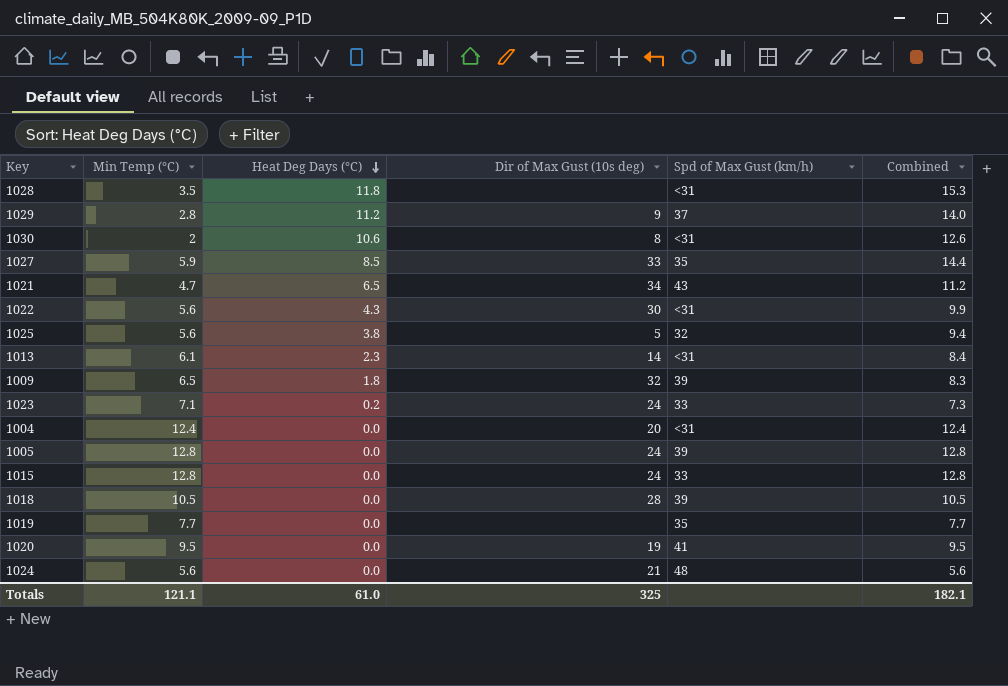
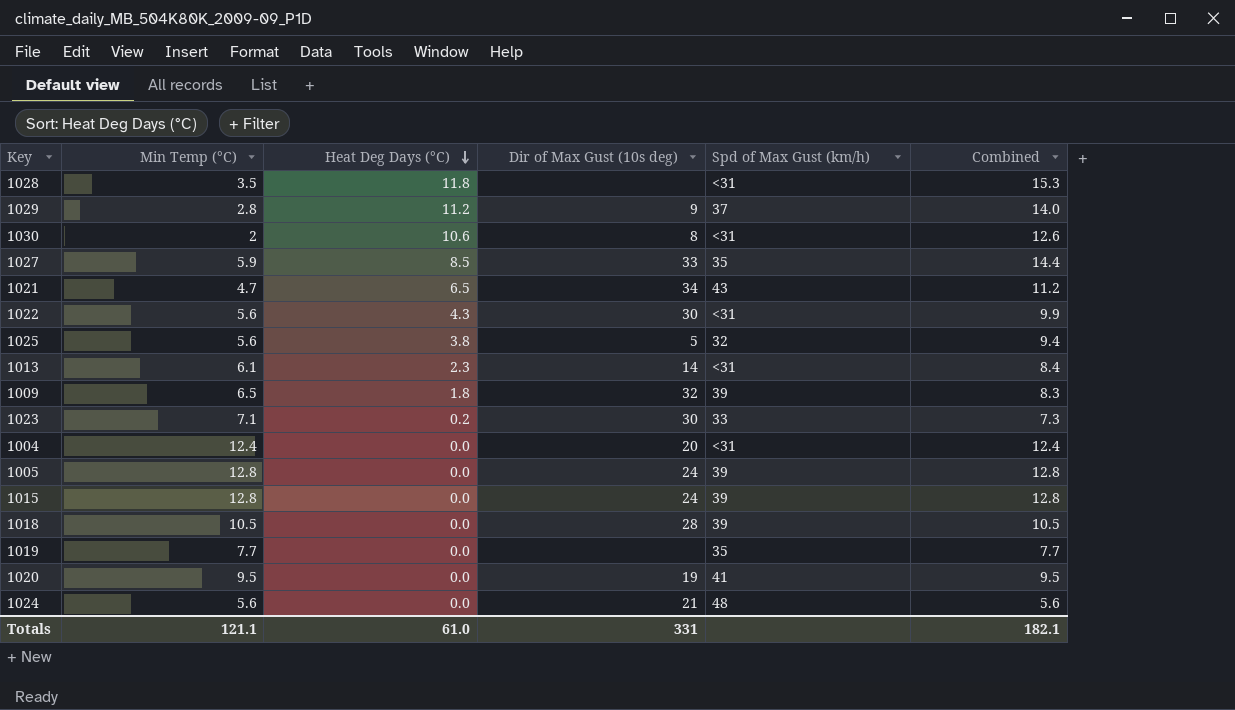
1023 | Dir of Max Gust (10s deg): 24 -> 30
1015 | Spd of Max Gust (km/h): 33 -> 39
Totals | Dir of Max Gust (10s deg): 325 -> 331

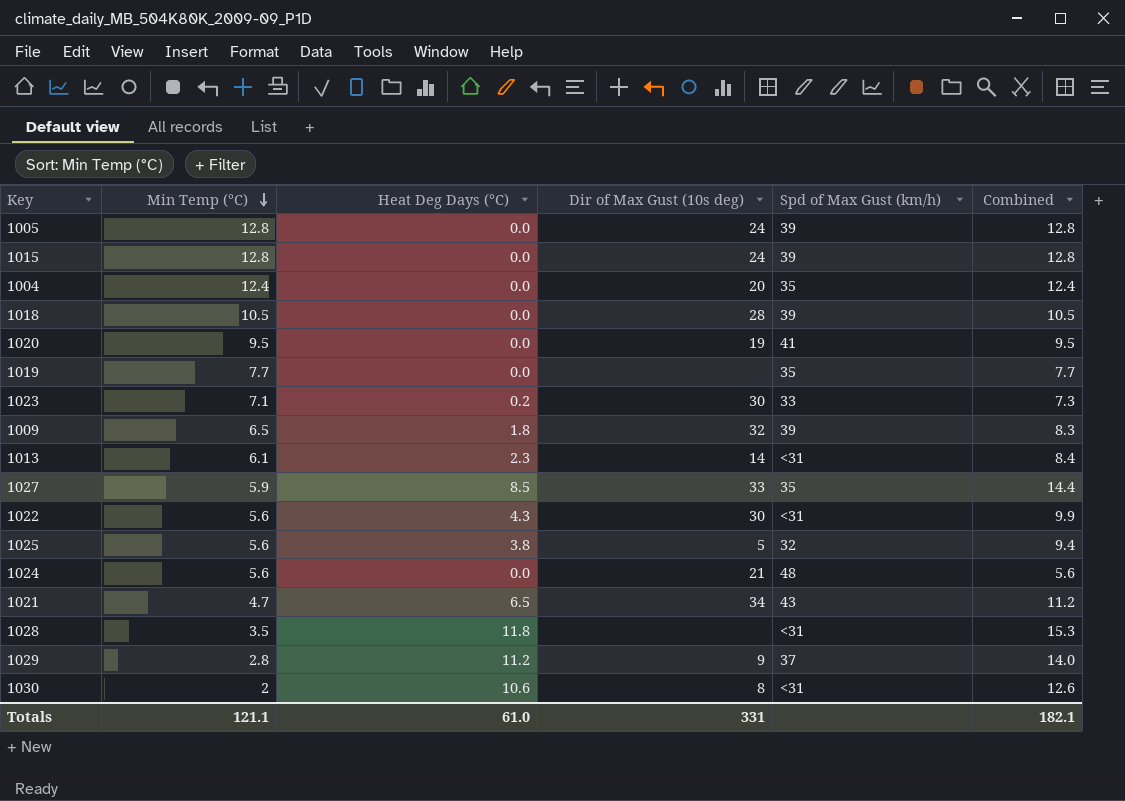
row order: Heat Deg Days (°C) descending -> Min Temp (°C) descending
1004 | Spd of Max Gust (km/h): <31 -> 35

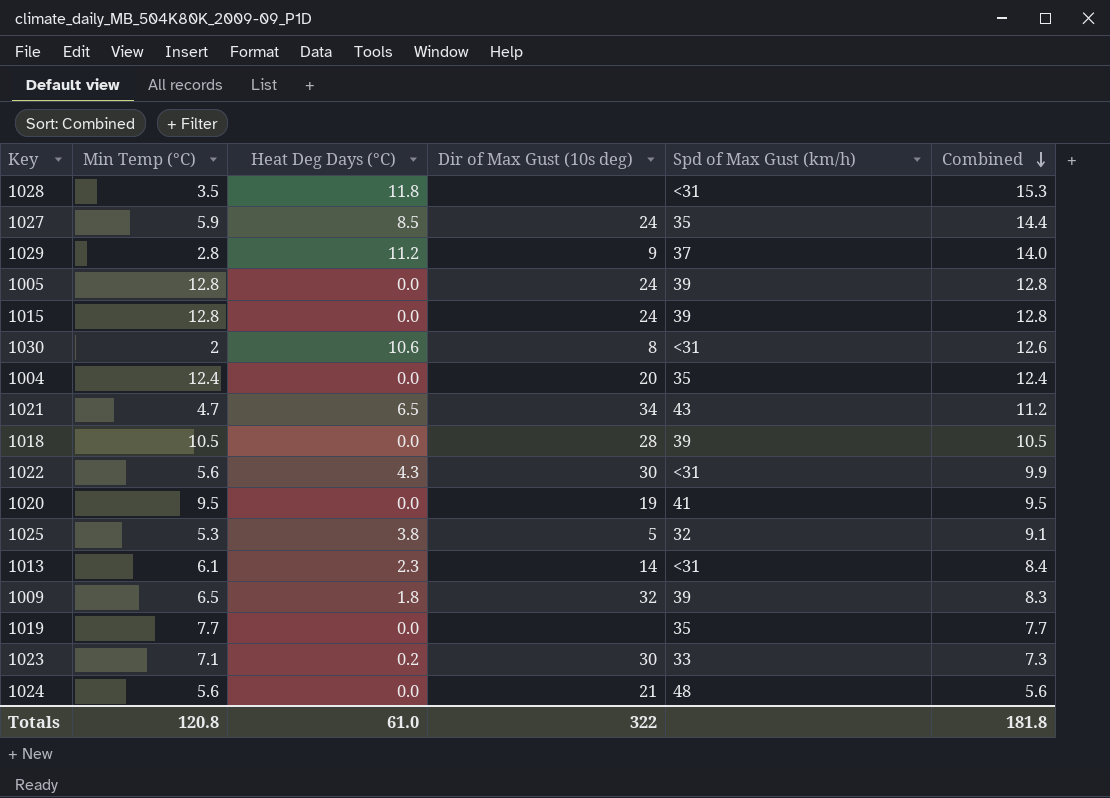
row order: Min Temp (°C) descending -> Combined descending
1027 | Dir of Max Gust (10s deg): 33 -> 24
1025 | Min Temp (°C): 5.6 -> 5.3
1025 | Combined: 9.4 -> 9.1
Totals | Min Temp (°C): 121.1 -> 120.8
Totals | Dir of Max Gust (10s deg): 331 -> 322
Totals | Combined: 182.1 -> 181.8

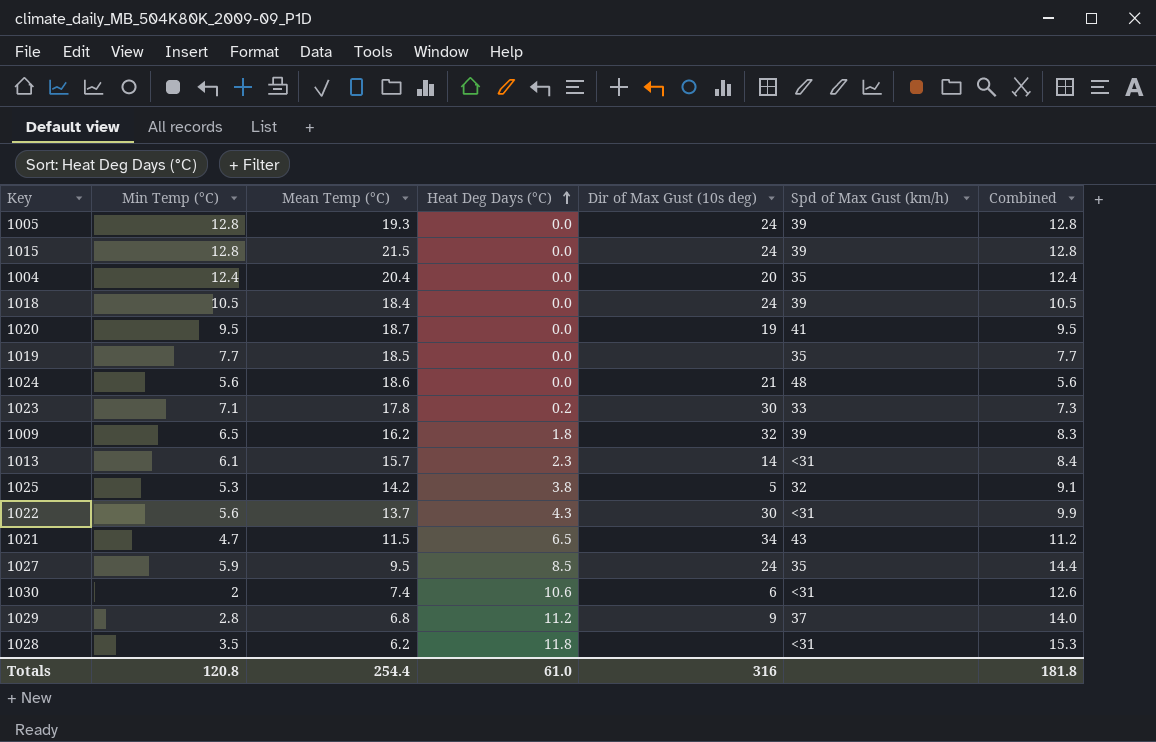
row order: Combined descending -> Heat Deg Days (°C) ascending
column Mean Temp (°C) | position: none -> 3
1018 | Dir of Max Gust (10s deg): 28 -> 24
1030 | Dir of Max Gust (10s deg): 8 -> 6
Totals | Dir of Max Gust (10s deg): 322 -> 316

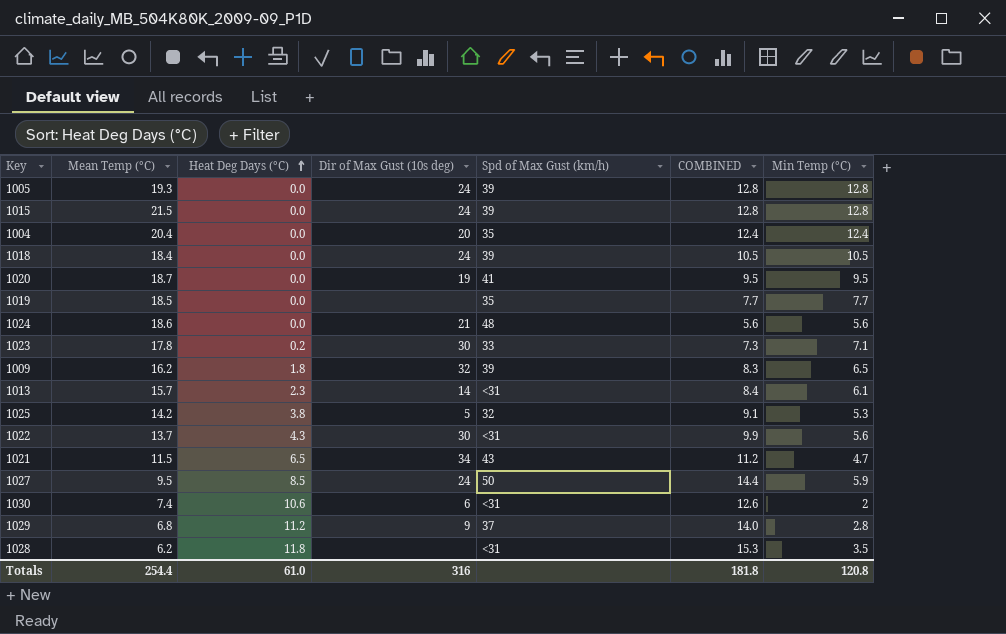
column name: Combined -> COMBINED
column Min Temp (°C) | position: 2 -> 7
1027 | Spd of Max Gust (km/h): 35 -> 50

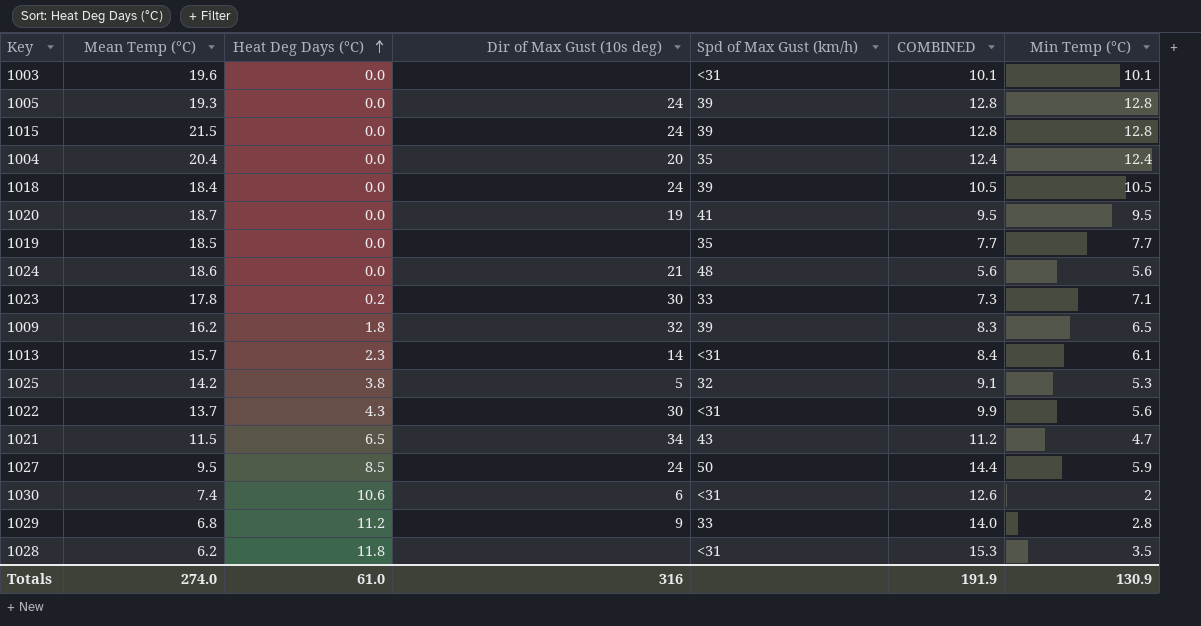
row 1003: none -> 19.6 | 0.0 | none | <31 | 10.1 | 10.1
1029 | Spd of Max Gust (km/h): 37 -> 33
Totals | Mean Temp (°C): 254.4 -> 274.0
Totals | COMBINED: 181.8 -> 191.9
Totals | Min Temp (°C): 120.8 -> 130.9

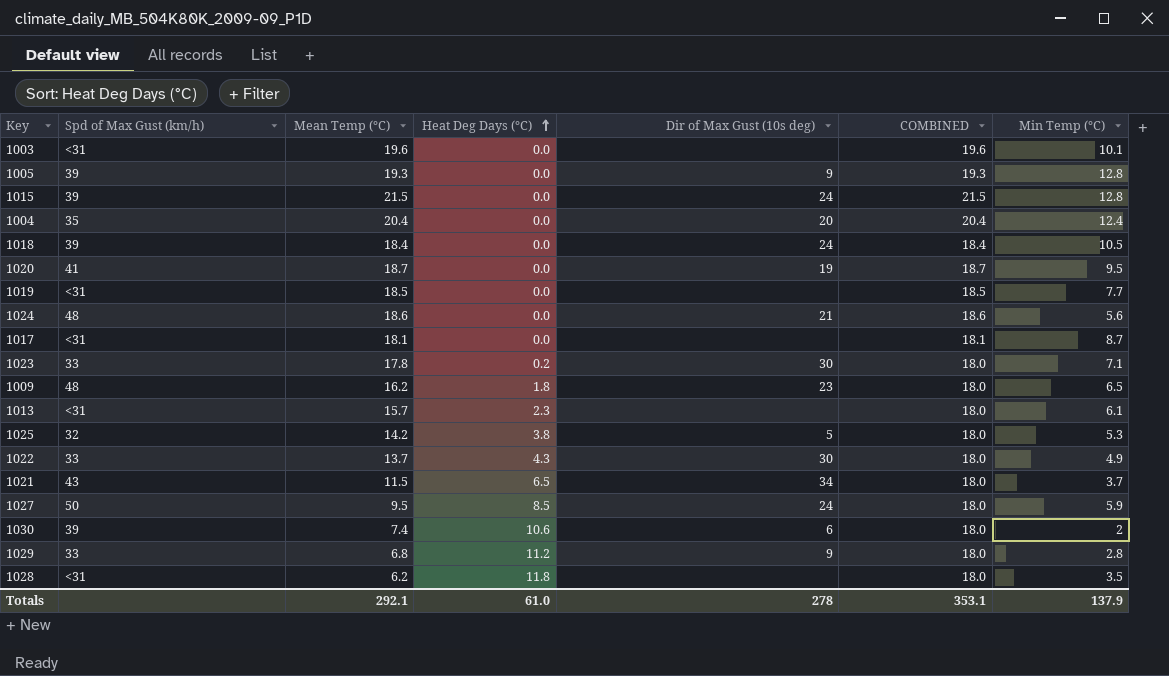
column Spd of Max Gust (km/h) | position: 5 -> 2
column COMBINED | formula: [Heat Deg Days (°C)] + [Min Temp (°C)] -> [Mean Temp (°C)] + [Heat Deg Days (°C)]
1005 | Dir of Max Gust (10s deg): 24 -> 9
1019 | Spd of Max Gust (km/h): 35 -> <31
row 1017: none -> <31 | 18.1 | 0.0 | none | 18.1 | 8.7
1009 | Spd of Max Gust (km/h): 39 -> 48
1009 | Dir of Max Gust (10s deg): 32 -> 23
1013 | Dir of Max Gust (10s deg): 14 -> none
1022 | Spd of Max Gust (km/h): <31 -> 33
1022 | Min Temp (°C): 5.6 -> 4.9
1021 | Min Temp (°C): 4.7 -> 3.7
1030 | Spd of Max Gust (km/h): <31 -> 39
Totals | Mean Temp (°C): 274.0 -> 292.1
Totals | Dir of Max Gust (10s deg): 316 -> 278
Totals | COMBINED: 191.9 -> 353.1
Totals | Min Temp (°C): 130.9 -> 137.9

